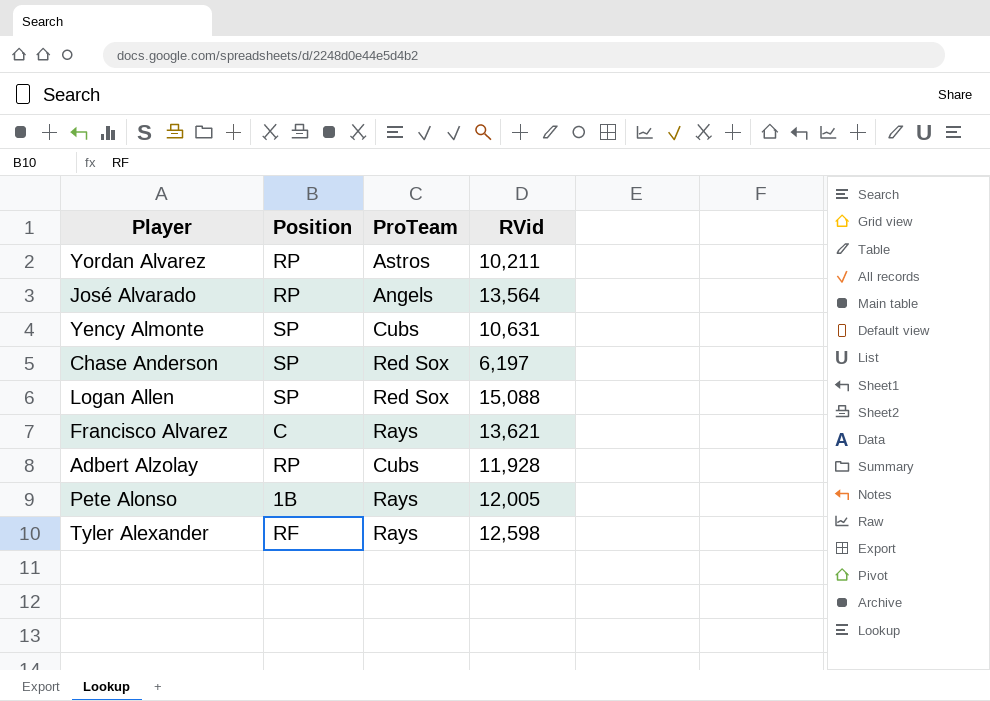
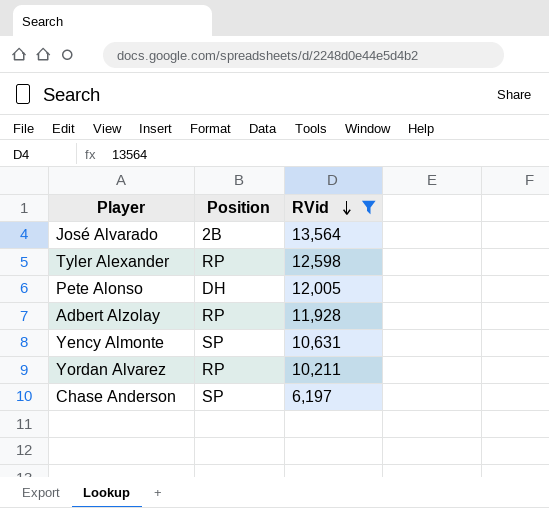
filter: none -> RVid <= 13,564
row order: none -> RVid descending
column ProTeam | position: 3 -> none
José Alvarado | Position: RP -> 2B
Tyler Alexander | Position: RF -> RP
Pete Alonso | Position: 1B -> DH

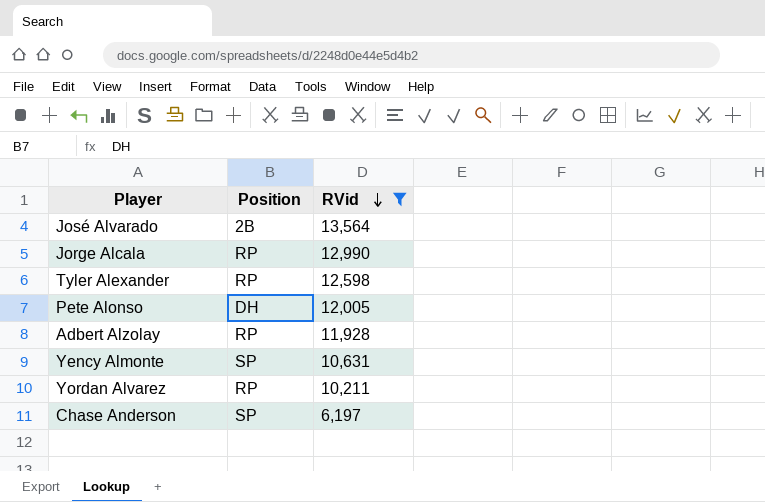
row Jorge Alcala: none -> RP | 12,990

